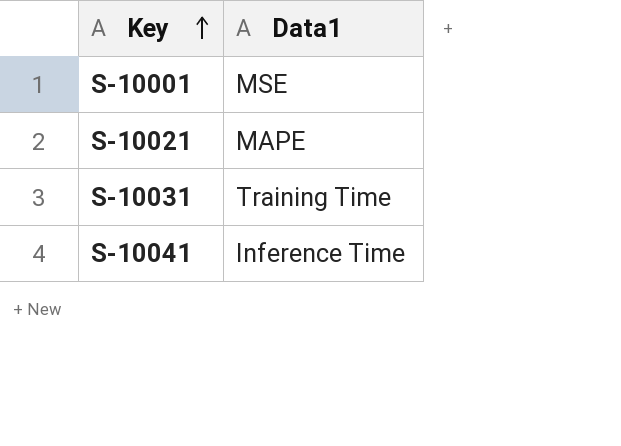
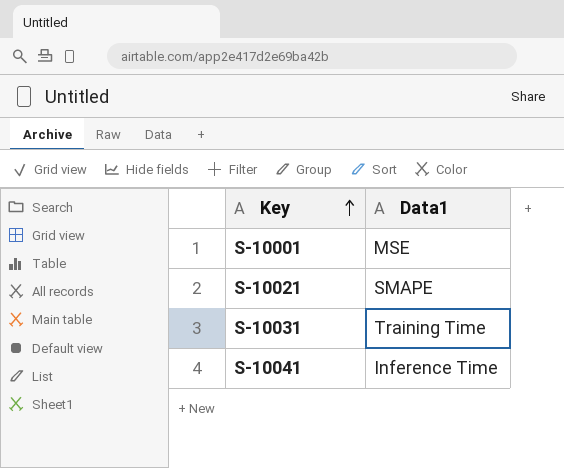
S-10021 | Data1: MAPE -> SMAPE

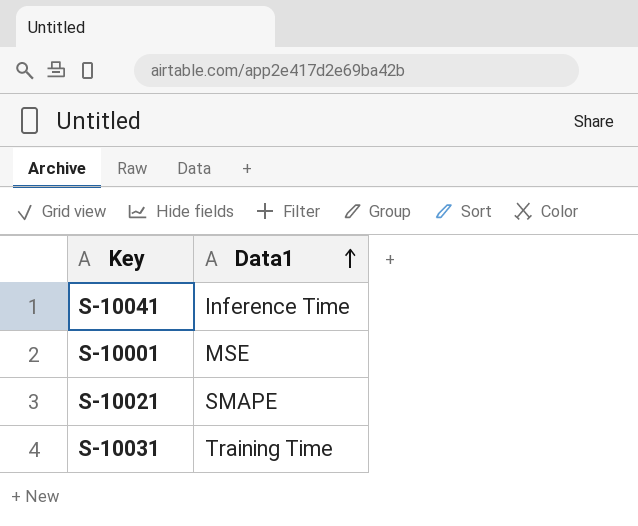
row order: Key ascending -> Data1 ascending

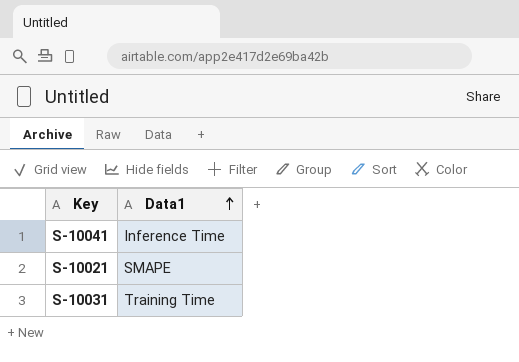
row S-10001: MSE -> none

